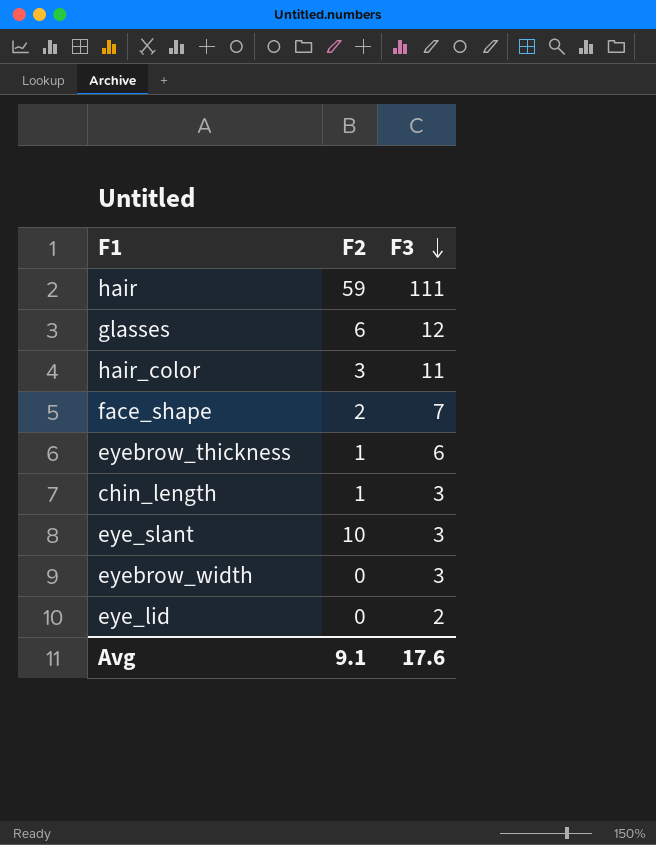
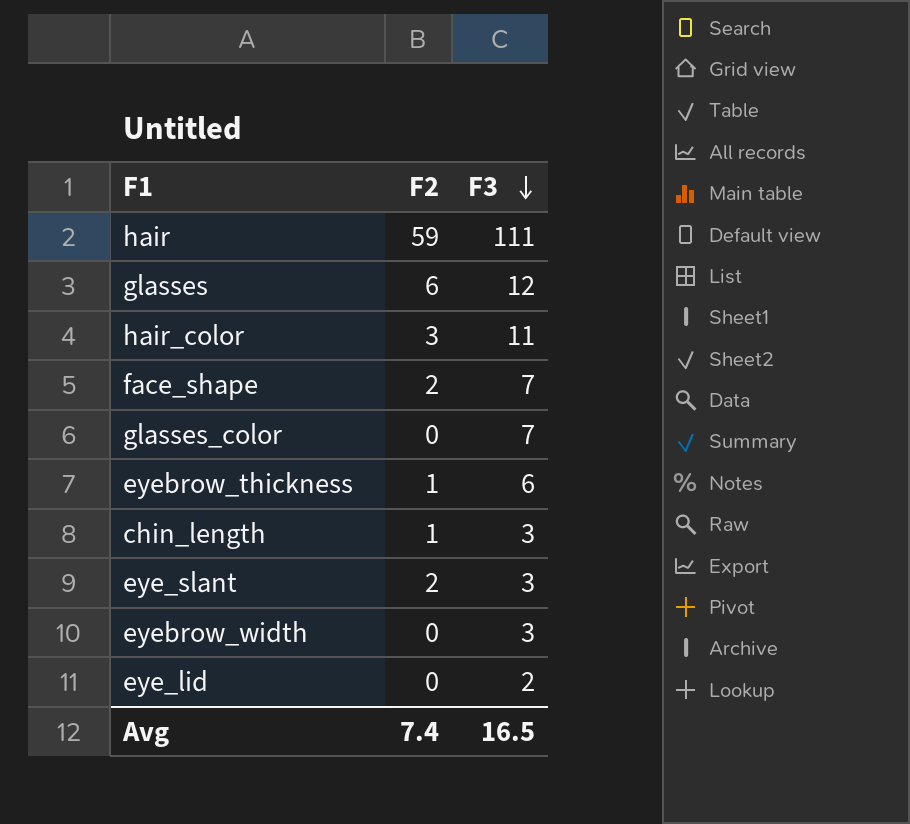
row glasses_color: none -> 0 | 7
eye_slant | F2: 10 -> 2
Avg | F2: 9.1 -> 7.4
Avg | F3: 17.6 -> 16.5

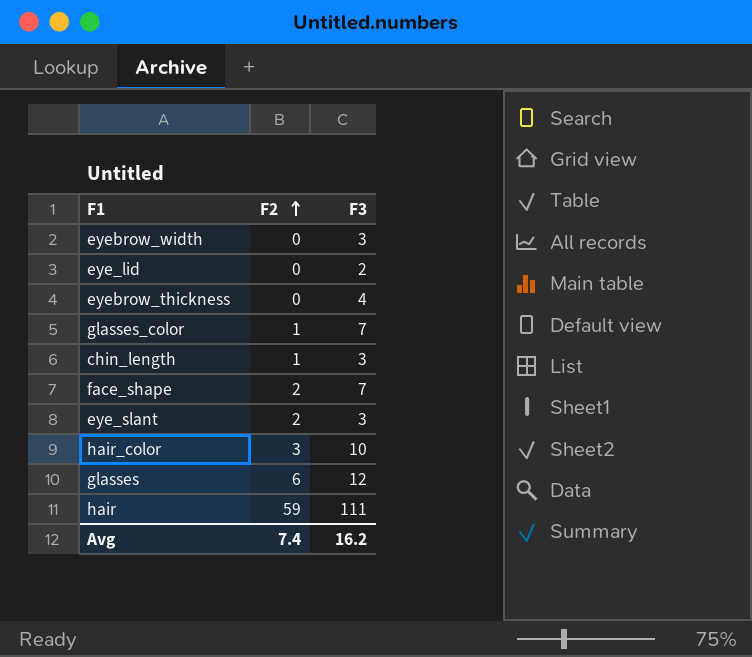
row order: F3 descending -> F2 ascending
eyebrow_thickness | F2: 1 -> 0
eyebrow_thickness | F3: 6 -> 4
glasses_color | F2: 0 -> 1
hair_color | F3: 11 -> 10
Avg | F3: 16.5 -> 16.2

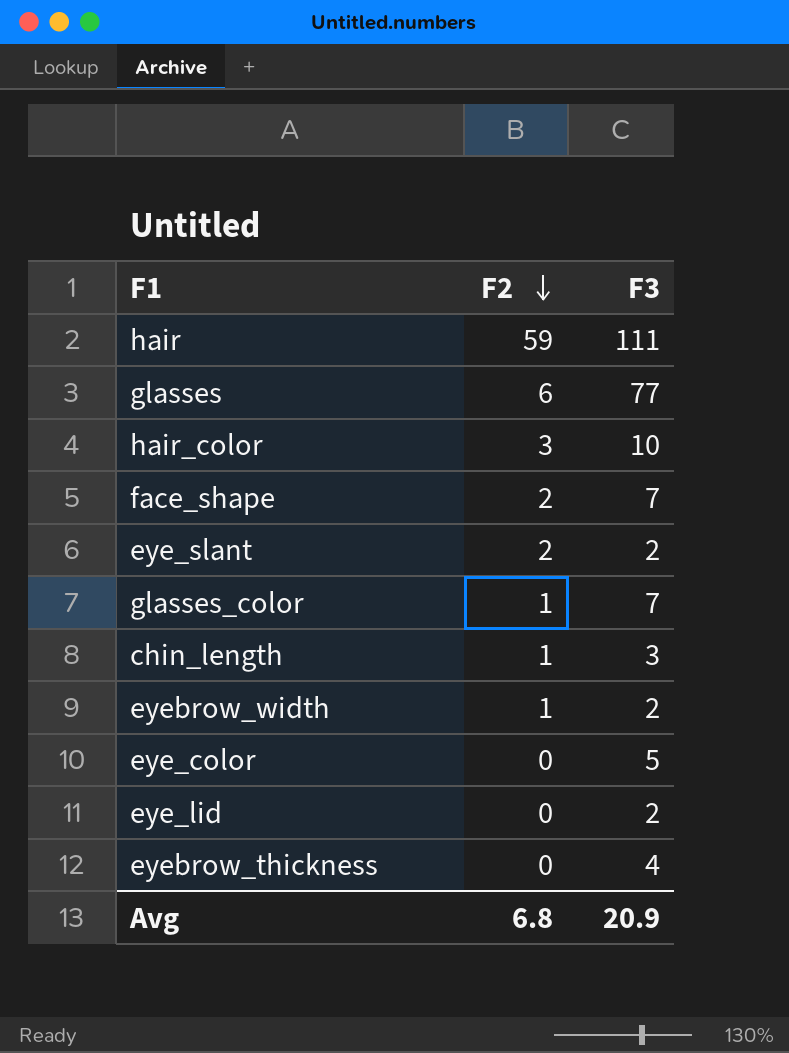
row order: F2 ascending -> F2 descending
glasses | F3: 12 -> 77
eye_slant | F3: 3 -> 2
eyebrow_width | F2: 0 -> 1
eyebrow_width | F3: 3 -> 2
row eye_color: none -> 0 | 5
Avg | F2: 7.4 -> 6.8
Avg | F3: 16.2 -> 20.9

